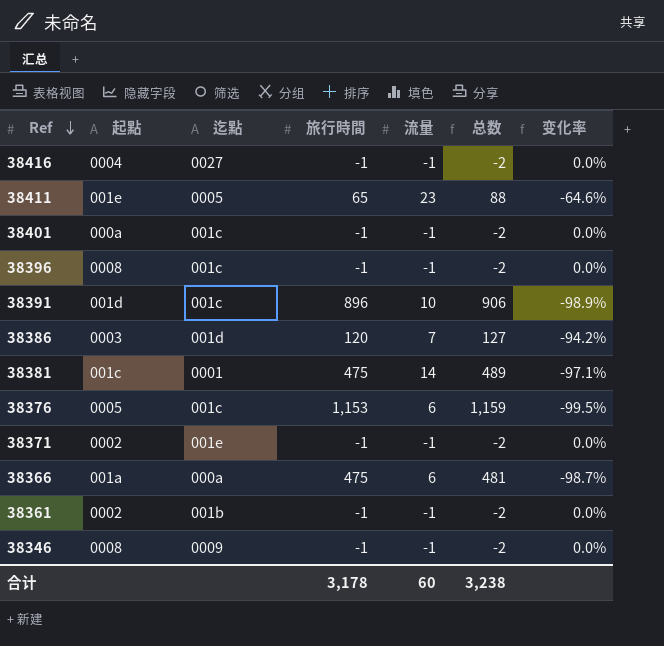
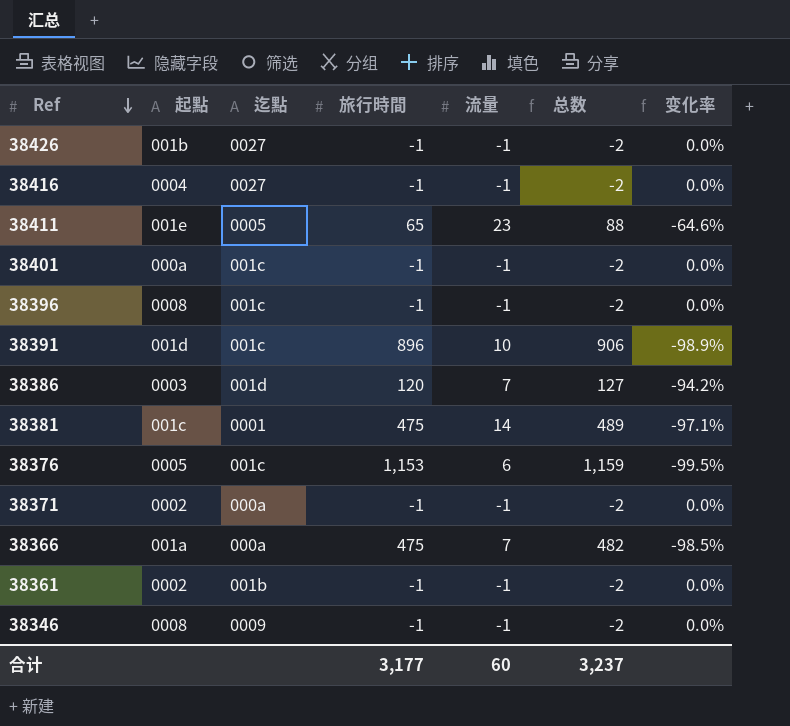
row 38426: none -> 001b | 0027 | -1 | -1 | -2 | 0.0%
38371 | 迄點: 001e -> 000a
38366 | 流量: 6 -> 7
38366 | 总数: 481 -> 482
38366 | 变化率: -98.7% -> -98.5%
合计 | 旅行時間: 3,178 -> 3,177
合计 | 总数: 3,238 -> 3,237

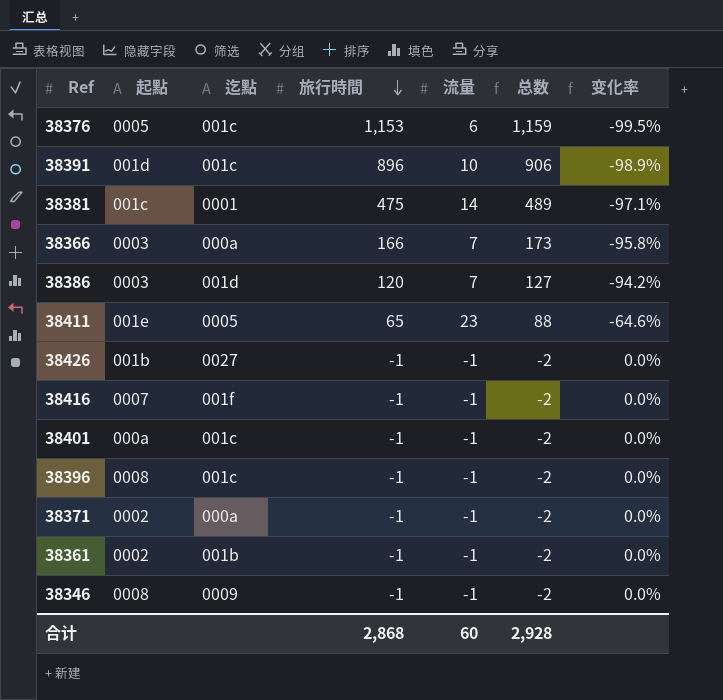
row order: Ref descending -> 旅行時間 descending
38366 | 起點: 001a -> 0003
38366 | 旅行時間: 475 -> 166
38366 | 总数: 482 -> 173
38366 | 变化率: -98.5% -> -95.8%
38416 | 起點: 0004 -> 0007
38416 | 迄點: 0027 -> 001f
合计 | 旅行時間: 3,177 -> 2,868
合计 | 总数: 3,237 -> 2,928

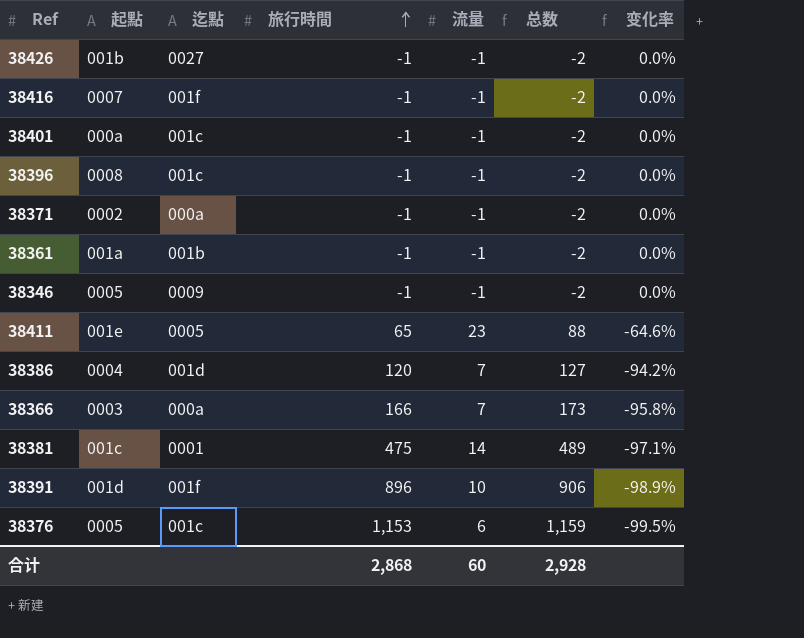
row order: 旅行時間 descending -> 旅行時間 ascending
38361 | 起點: 0002 -> 001a
38346 | 起點: 0008 -> 0005
38386 | 起點: 0003 -> 0004
38391 | 迄點: 001c -> 001f

